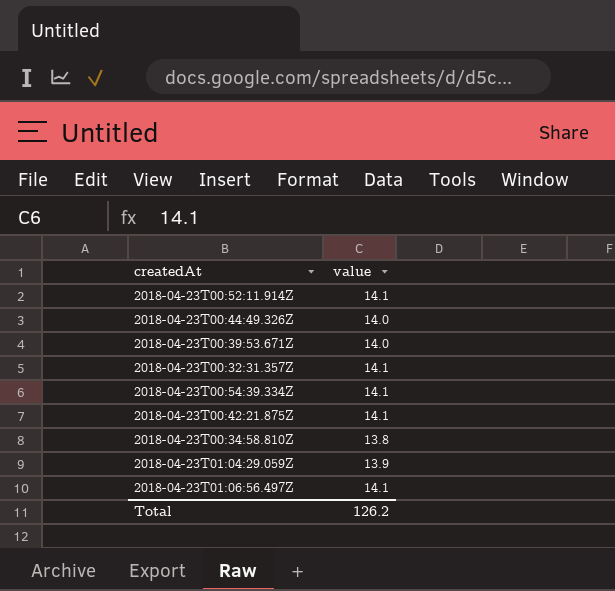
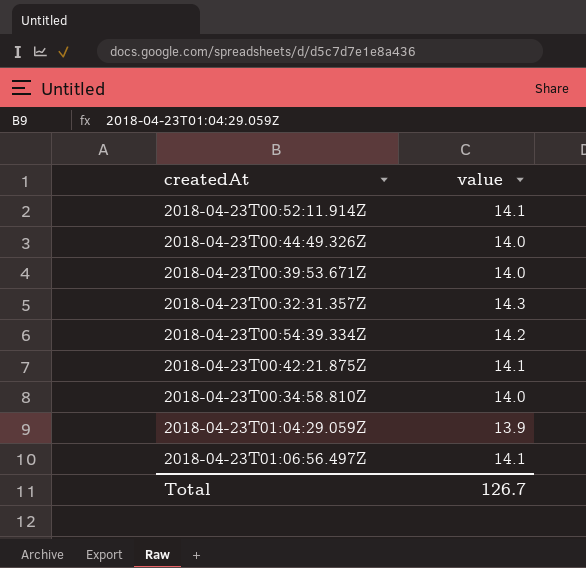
2018-04-23T00:32:31.357Z | value: 14.1 -> 14.3
2018-04-23T00:54:39.334Z | value: 14.1 -> 14.2
2018-04-23T00:34:58.810Z | value: 13.8 -> 14.0
Total | value: 126.2 -> 126.7

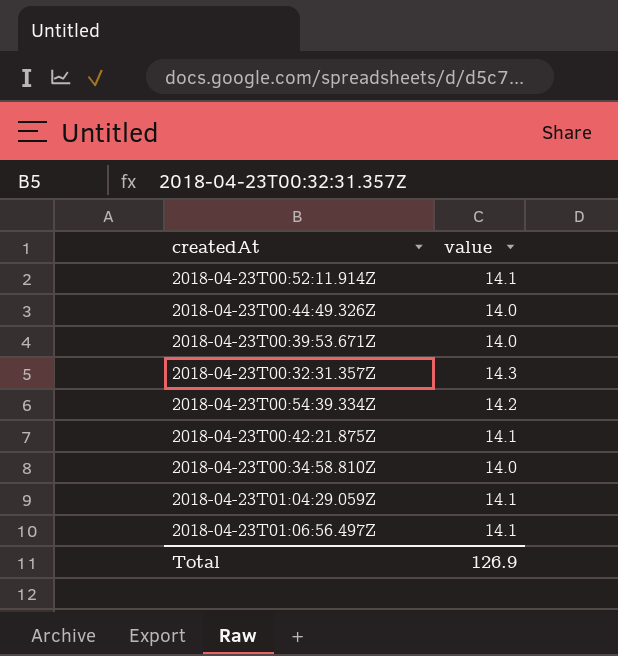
2018-04-23T01:04:29.059Z | value: 13.9 -> 14.1
Total | value: 126.7 -> 126.9

